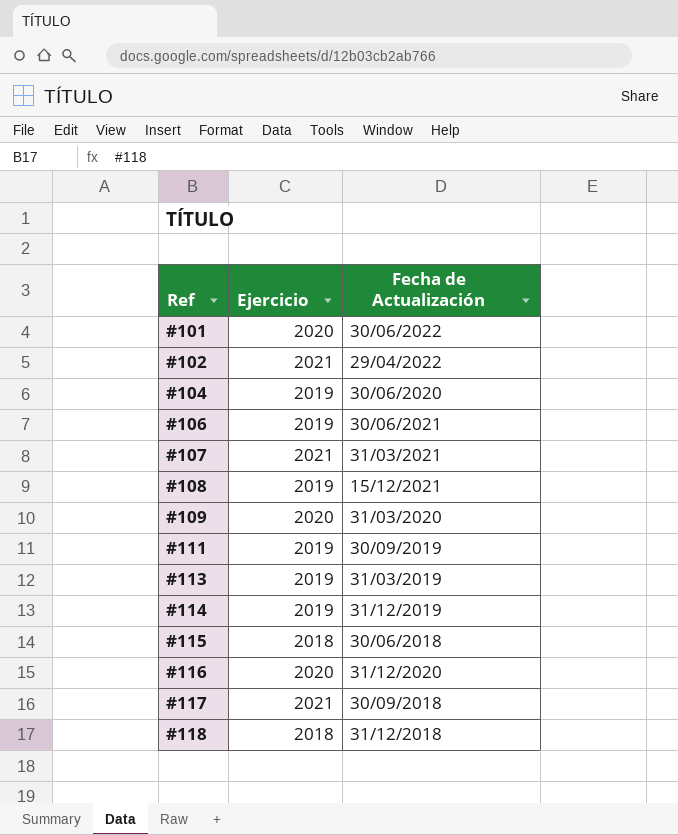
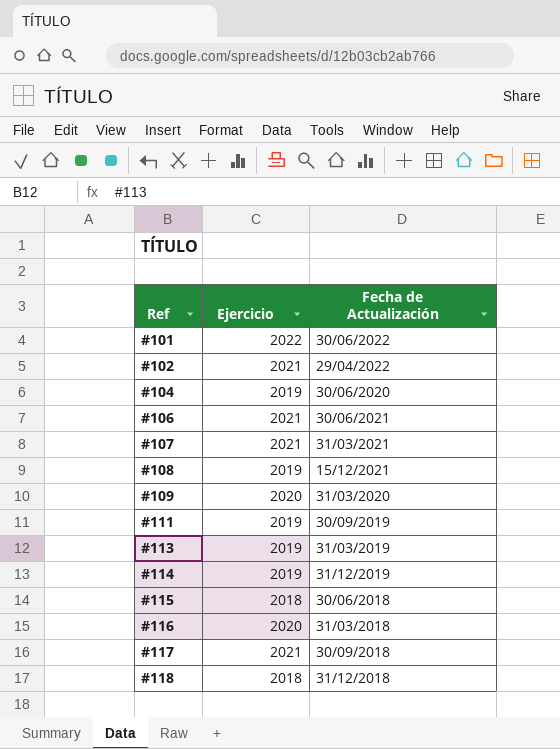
#101 | Ejercicio: 2020 -> 2022
#106 | Ejercicio: 2019 -> 2021
#116 | Fecha de Actualización: 31/12/2020 -> 31/03/2018

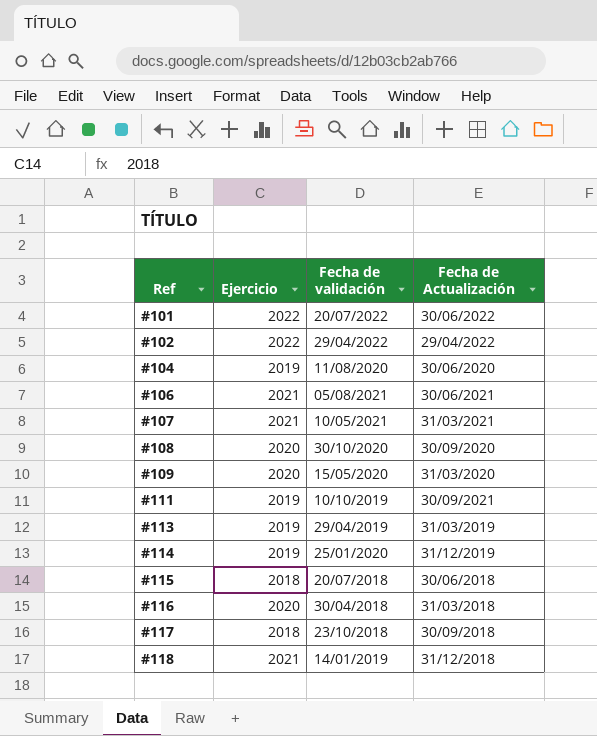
column Fecha de validación | position: none -> 3
#102 | Ejercicio: 2021 -> 2022
#108 | Ejercicio: 2019 -> 2020
#108 | Fecha de Actualización: 15/12/2021 -> 30/09/2020
#111 | Fecha de Actualización: 30/09/2019 -> 30/09/2021
#117 | Ejercicio: 2021 -> 2018
#118 | Ejercicio: 2018 -> 2021

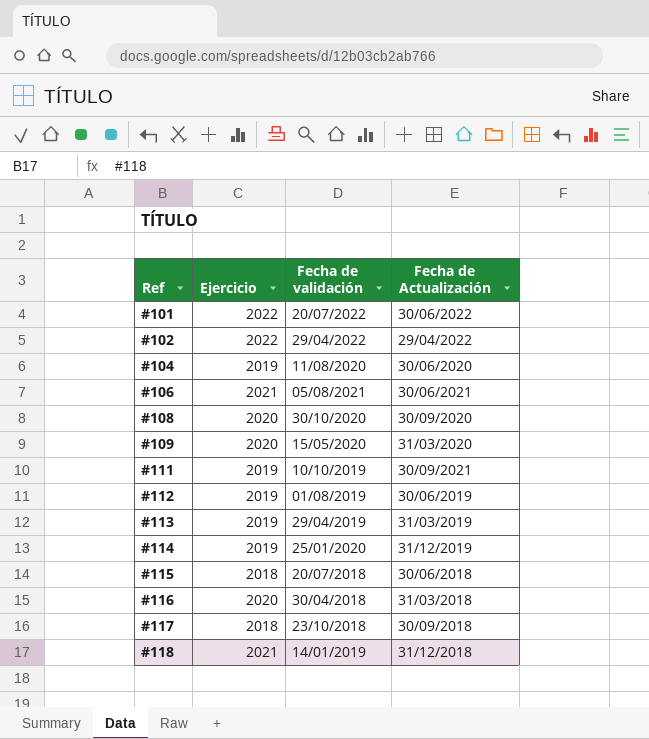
row #107: 2021 | 10/05/2021 | 31/03/2021 -> none
row #112: none -> 2019 | 01/08/2019 | 30/06/2019

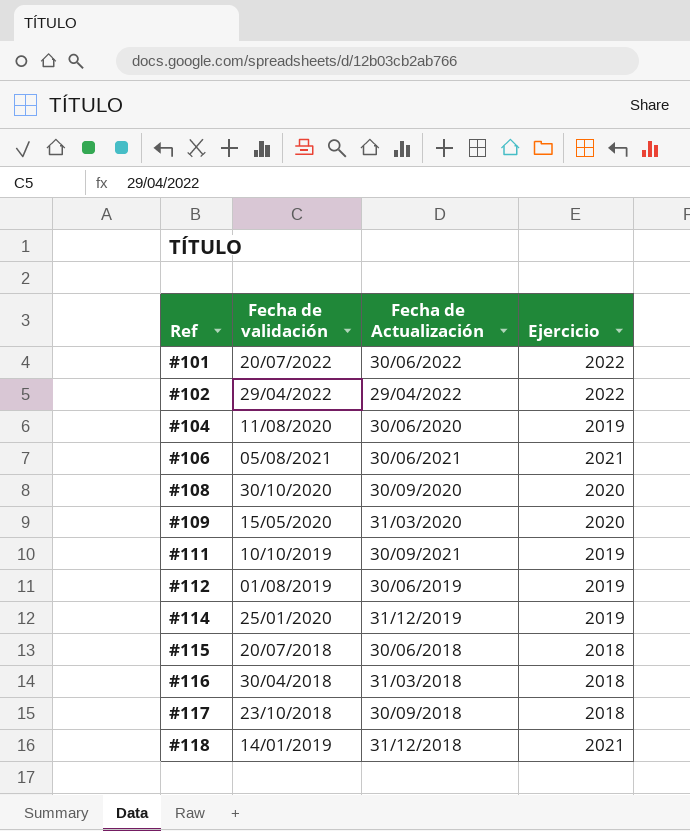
column Ejercicio | position: 2 -> 4
row #113: 2019 | 29/04/2019 | 31/03/2019 -> none
#116 | Ejercicio: 2020 -> 2018

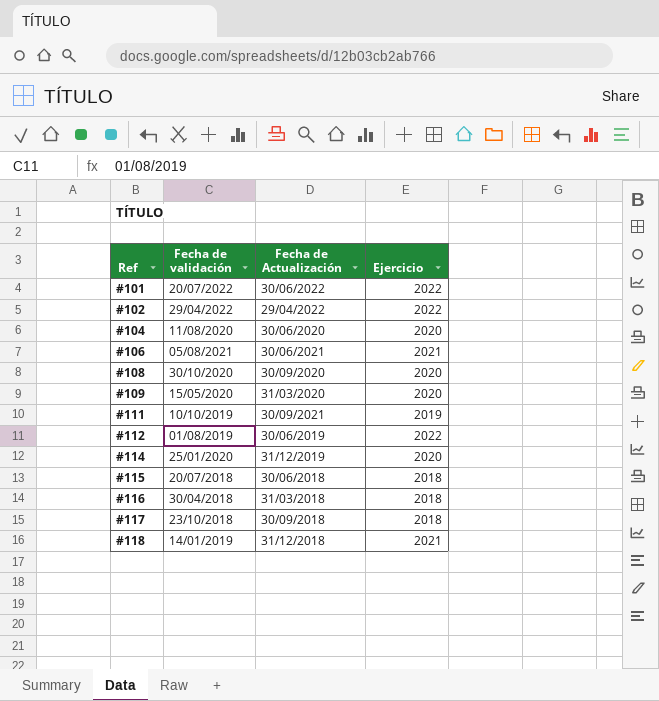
#104 | Ejercicio: 2019 -> 2020
#112 | Ejercicio: 2019 -> 2022
#114 | Ejercicio: 2019 -> 2020

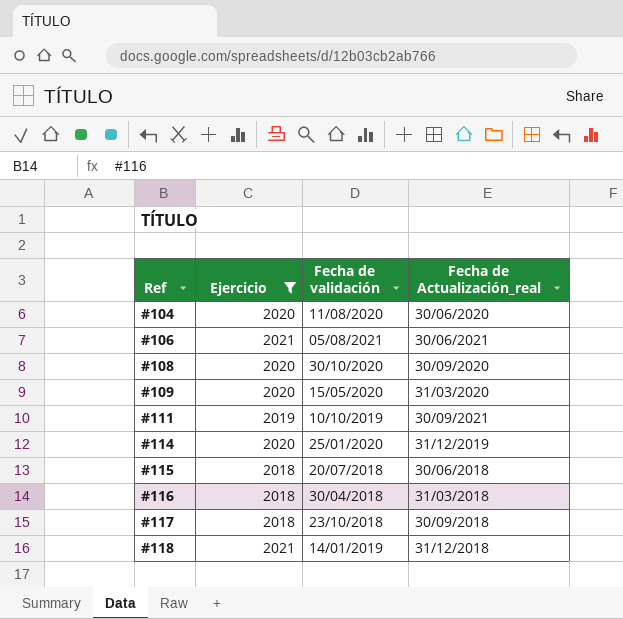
filter: none -> Ejercicio != 2022
column Ejercicio | position: 4 -> 2
column name: Fecha de Actualización -> Fecha de Actualización_real

